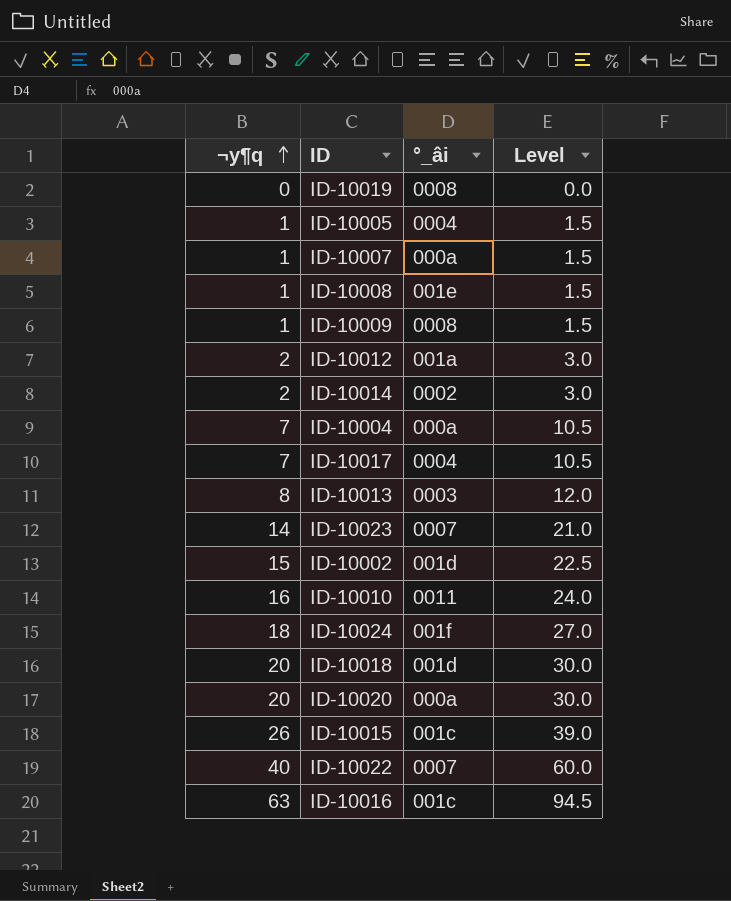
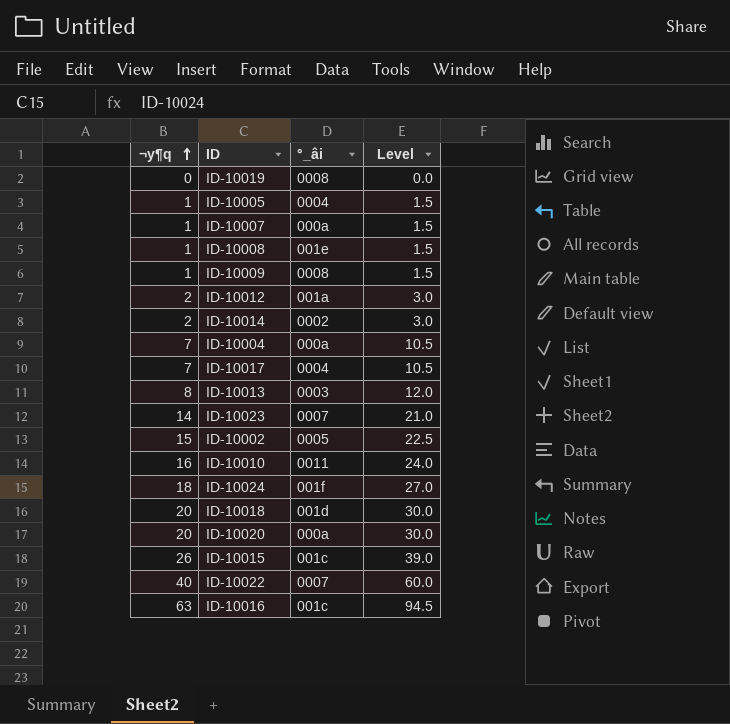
ID-10002 | °_âi: 001d -> 0005

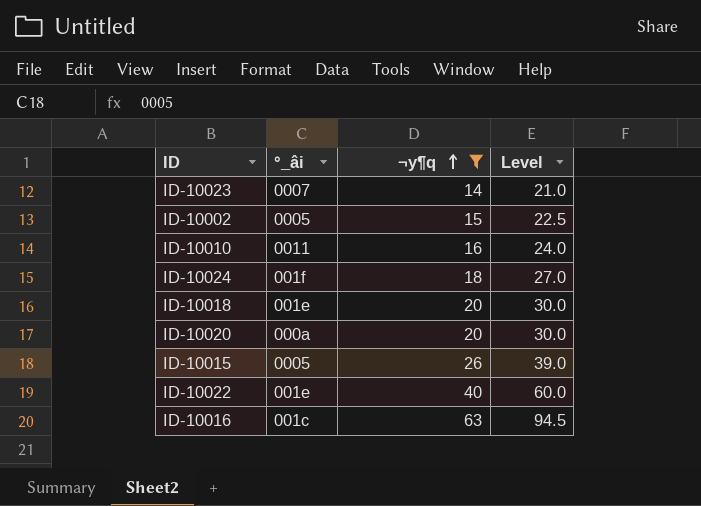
filter: none -> ¬y¶q >= 14
column ¬y¶q | position: 1 -> 3
ID-10018 | °_âi: 001d -> 001e
ID-10015 | °_âi: 001c -> 0005
ID-10022 | °_âi: 0007 -> 001e

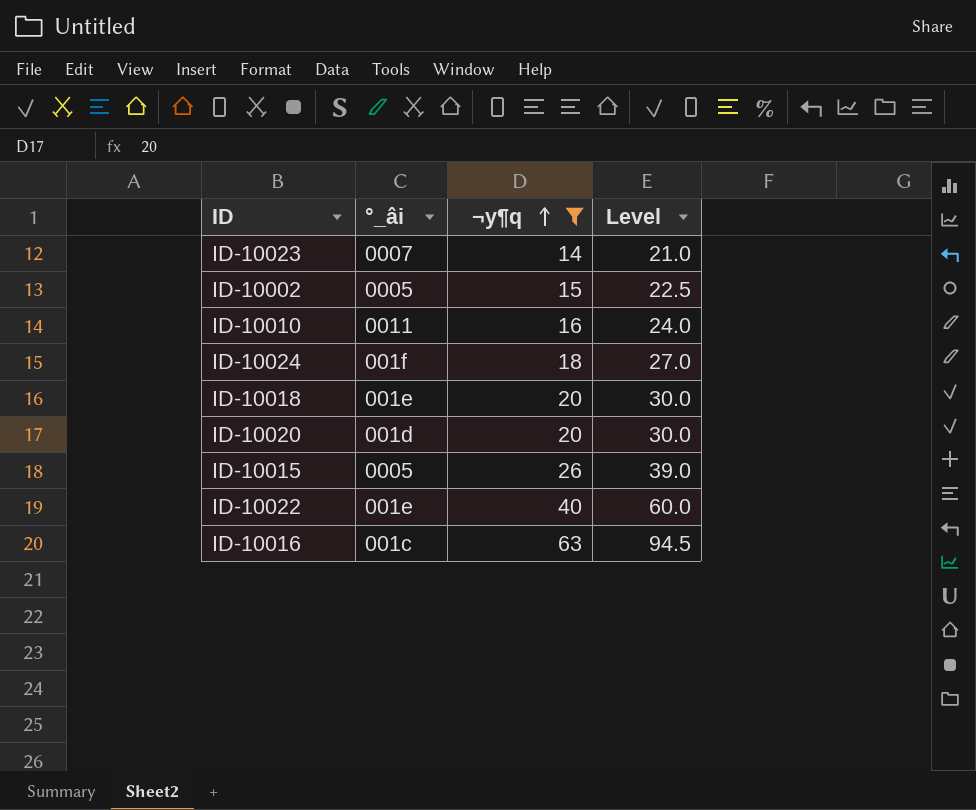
ID-10020 | °_âi: 000a -> 001d

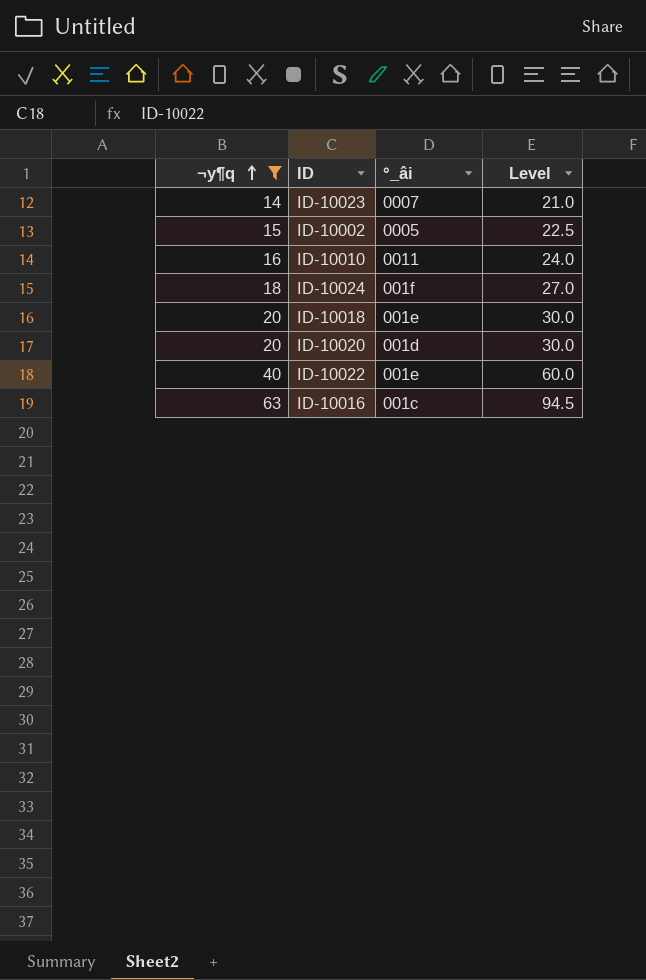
column ¬y¶q | position: 3 -> 1
row ID-10015: 0005 | 26 | 39.0 -> none

